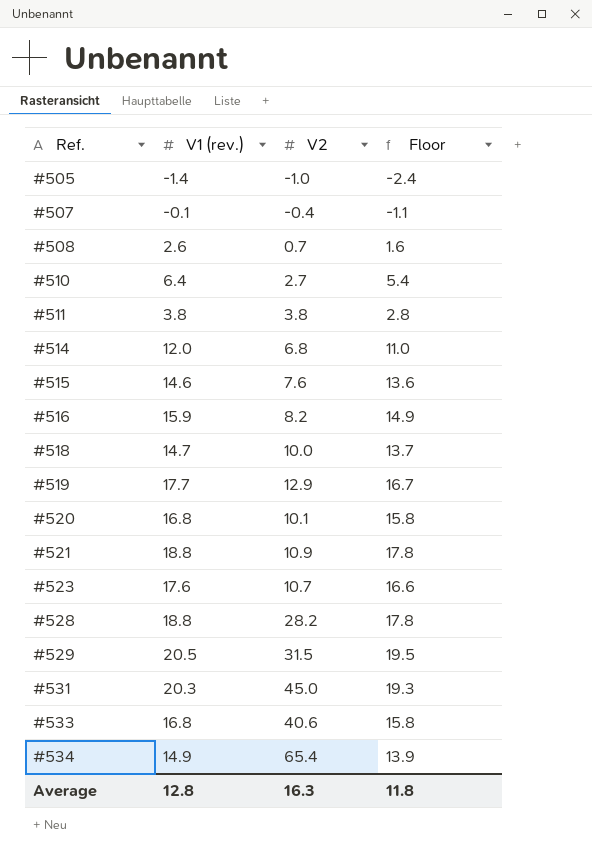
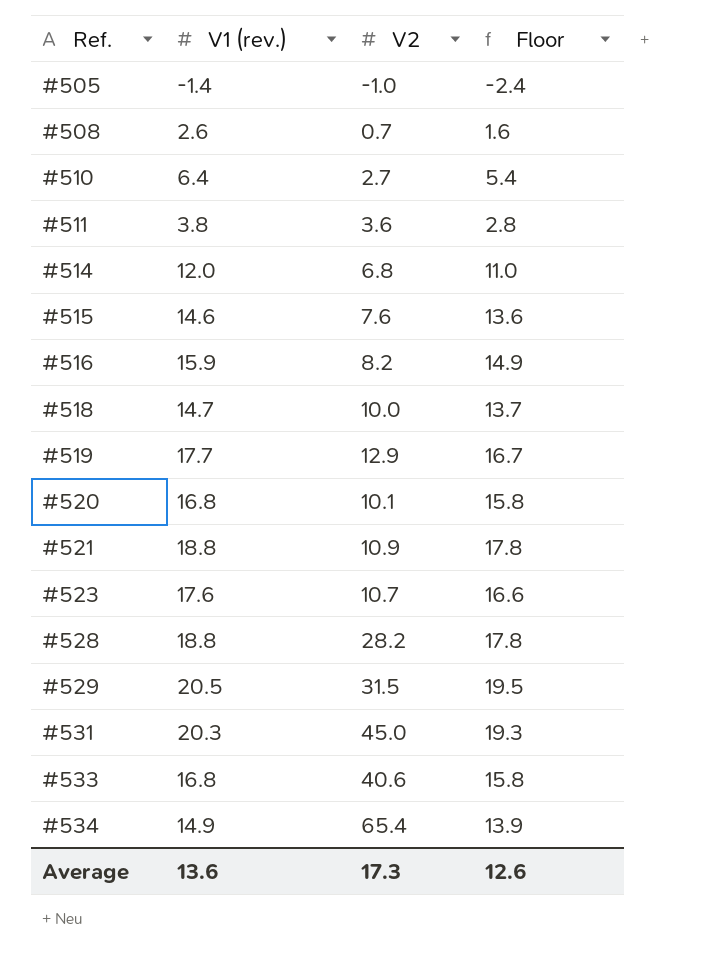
row #507: -0.1 | -0.4 | -1.1 -> none
#511 | V2: 3.8 -> 3.6
Average | V1 (rev.): 12.8 -> 13.6
Average | V2: 16.3 -> 17.3
Average | Floor: 11.8 -> 12.6

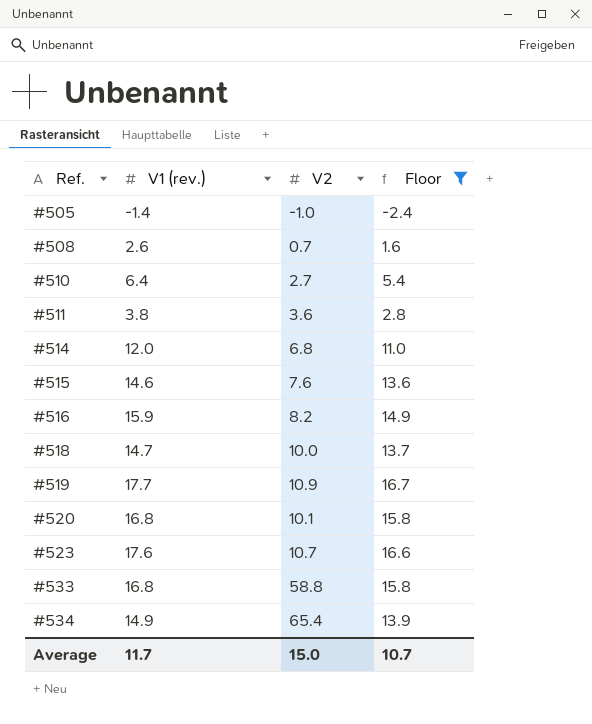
filter: none -> Floor <= 16.7
#519 | V2: 12.9 -> 10.9
#533 | V2: 40.6 -> 58.8
Average | V1 (rev.): 13.6 -> 11.7
Average | V2: 17.3 -> 15.0
Average | Floor: 12.6 -> 10.7

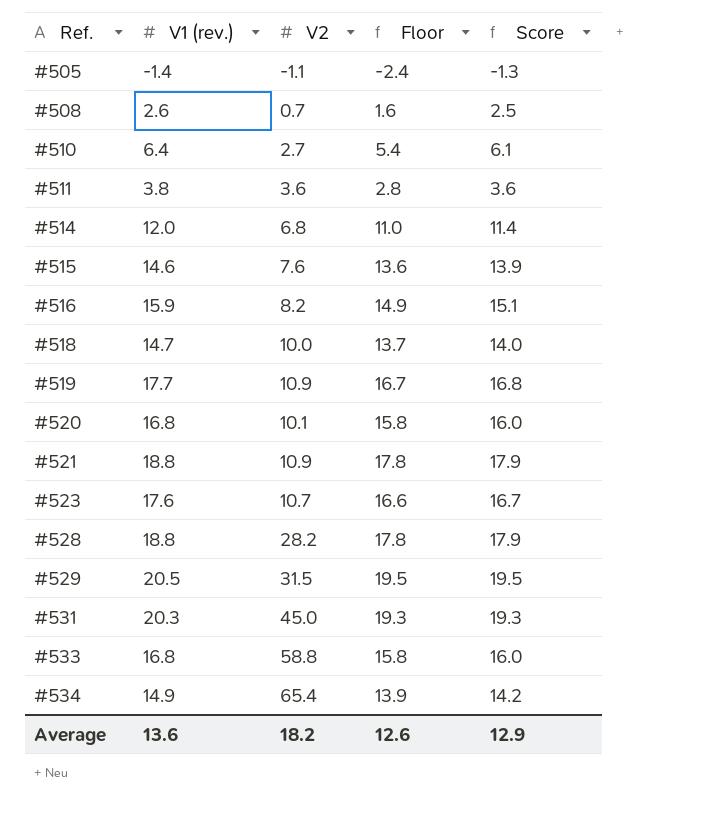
filter: Floor <= 16.7 -> none
column Score | formula: none -> [V1 (rev.)] * 0.95
#505 | V2: -1.0 -> -1.1
Average | V1 (rev.): 11.7 -> 13.6
Average | V2: 15.0 -> 18.2
Average | Floor: 10.7 -> 12.6

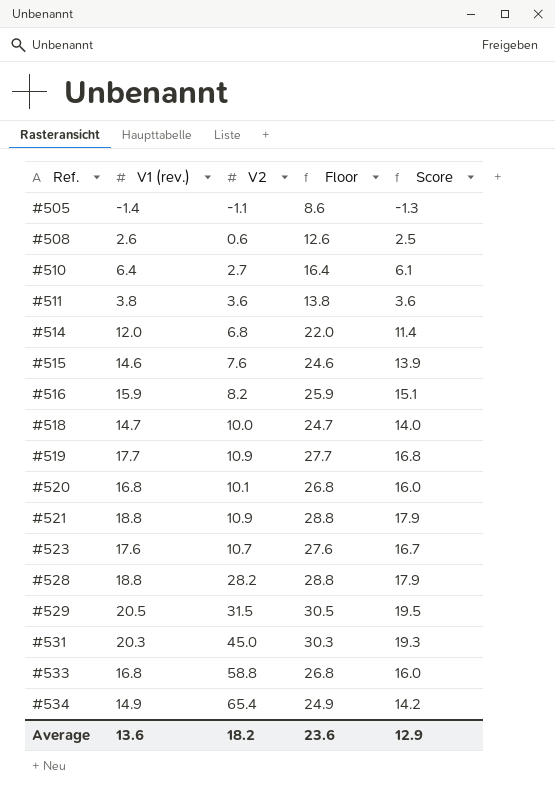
column Floor | formula: [V1 (rev.)] - 1 -> [V1 (rev.)] + 10
#508 | V2: 0.7 -> 0.6
Average | Floor: 12.6 -> 23.6

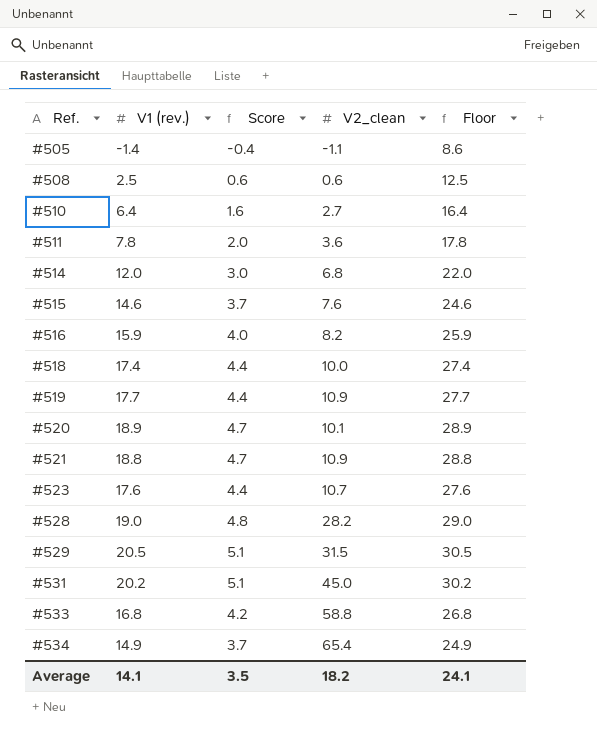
column Score | formula: [V1 (rev.)] * 0.95 -> [V1 (rev.)] * 0.25
column Score | position: 5 -> 3
column name: V2 -> V2_clean
#508 | V1 (rev.): 2.6 -> 2.5
#508 | Floor: 12.6 -> 12.5
#511 | V1 (rev.): 3.8 -> 7.8
#511 | Floor: 13.8 -> 17.8
#518 | V1 (rev.): 14.7 -> 17.4
#518 | Floor: 24.7 -> 27.4
#520 | V1 (rev.): 16.8 -> 18.9
#520 | Floor: 26.8 -> 28.9
#528 | V1 (rev.): 18.8 -> 19.0
#528 | Floor: 28.8 -> 29.0
#531 | V1 (rev.): 20.3 -> 20.2
#531 | Floor: 30.3 -> 30.2
Average | V1 (rev.): 13.6 -> 14.1
Average | Score: 12.9 -> 3.5
Average | Floor: 23.6 -> 24.1

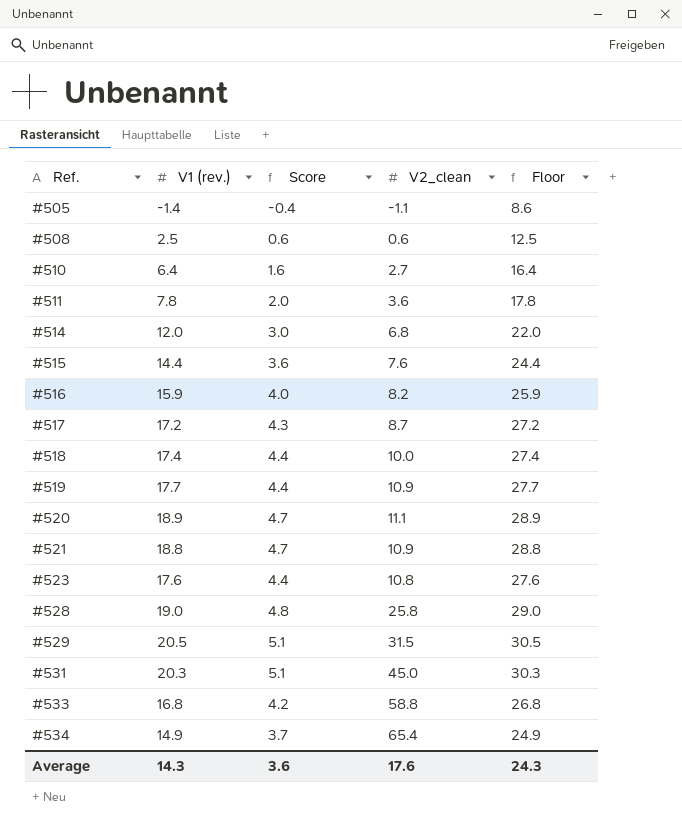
#515 | V1 (rev.): 14.6 -> 14.4
#515 | Score: 3.7 -> 3.6
#515 | Floor: 24.6 -> 24.4
row #517: none -> 17.2 | 4.3 | 8.7 | 27.2
#520 | V2_clean: 10.1 -> 11.1
#523 | V2_clean: 10.7 -> 10.8
#528 | V2_clean: 28.2 -> 25.8
#531 | V1 (rev.): 20.2 -> 20.3
#531 | Floor: 30.2 -> 30.3
Average | V1 (rev.): 14.1 -> 14.3
Average | Score: 3.5 -> 3.6
Average | V2_clean: 18.2 -> 17.6
Average | Floor: 24.1 -> 24.3

